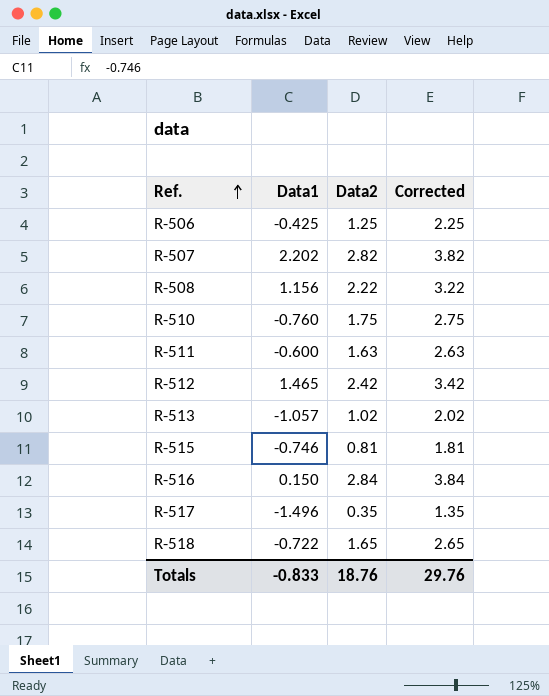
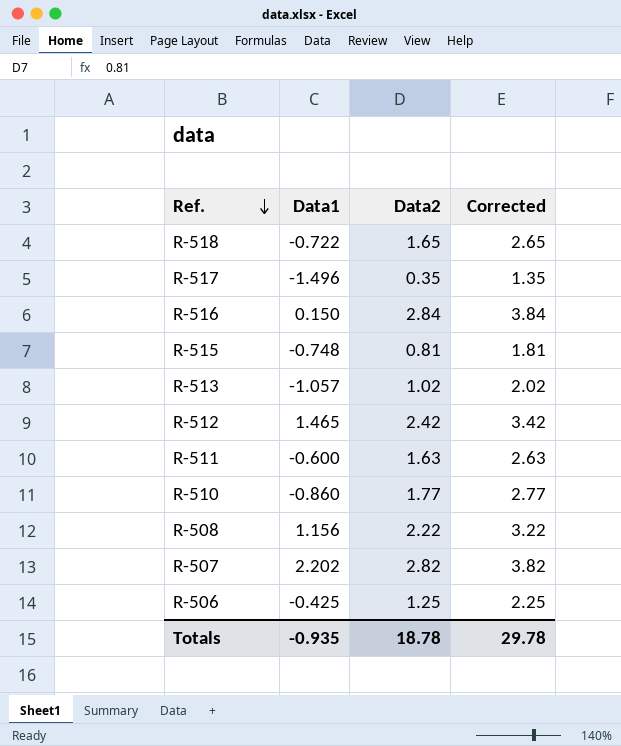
row order: Ref. ascending -> Ref. descending
R-515 | Data1: -0.746 -> -0.748
R-510 | Data1: -0.760 -> -0.860
R-510 | Data2: 1.75 -> 1.77
R-510 | Corrected: 2.75 -> 2.77
Totals | Data1: -0.833 -> -0.935
Totals | Data2: 18.76 -> 18.78
Totals | Corrected: 29.76 -> 29.78

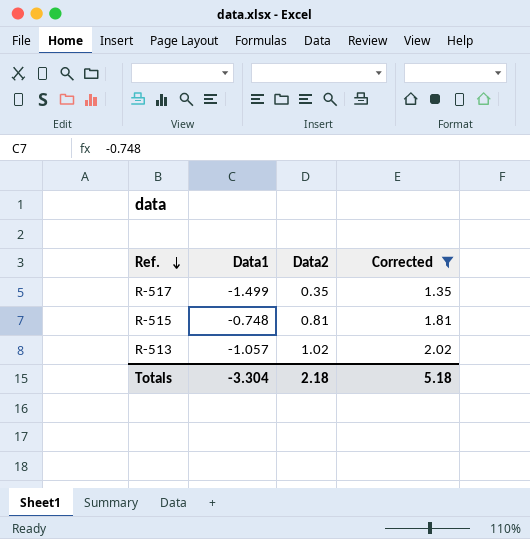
filter: none -> Corrected <= 2.02
R-517 | Data1: -1.496 -> -1.499
Totals | Data1: -0.935 -> -3.304
Totals | Data2: 18.78 -> 2.18
Totals | Corrected: 29.78 -> 5.18

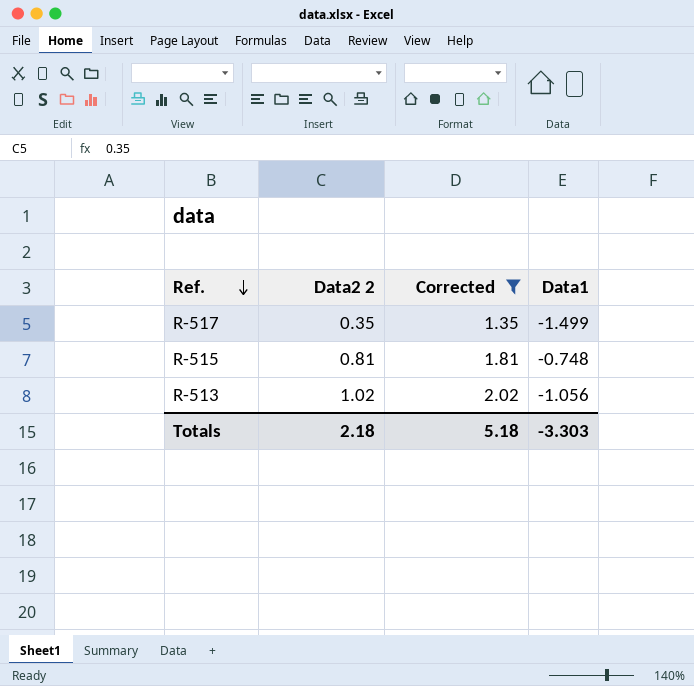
column name: Data2 -> Data2 2
column Data1 | position: 2 -> 4
R-513 | Data1: -1.057 -> -1.056
Totals | Data1: -3.304 -> -3.303

